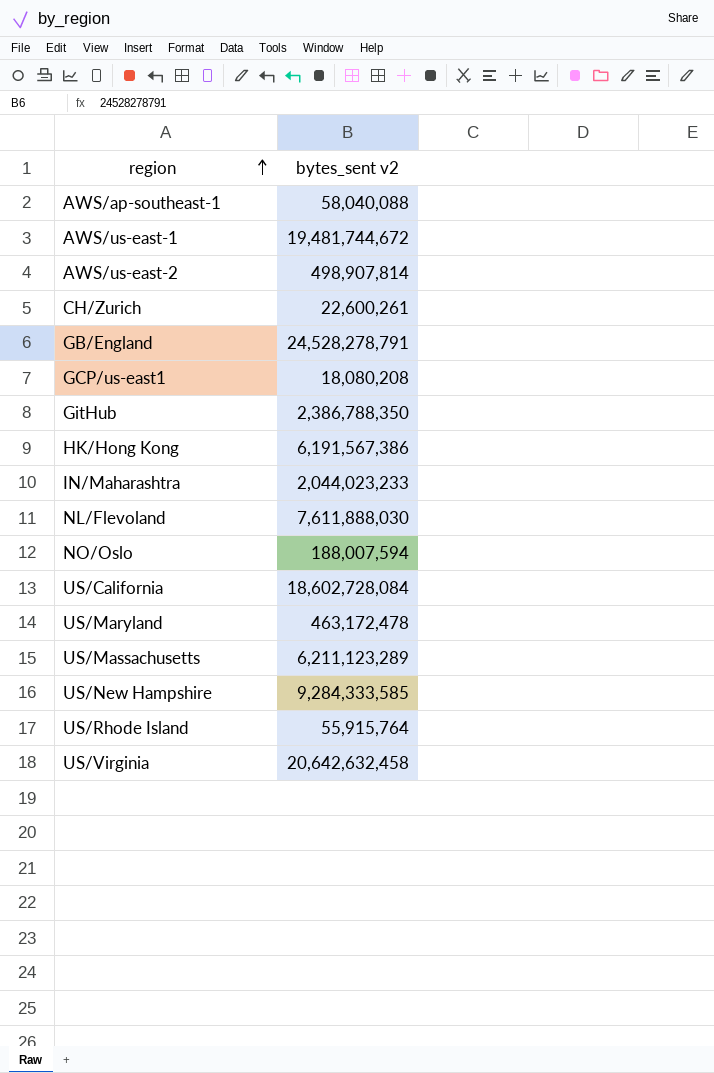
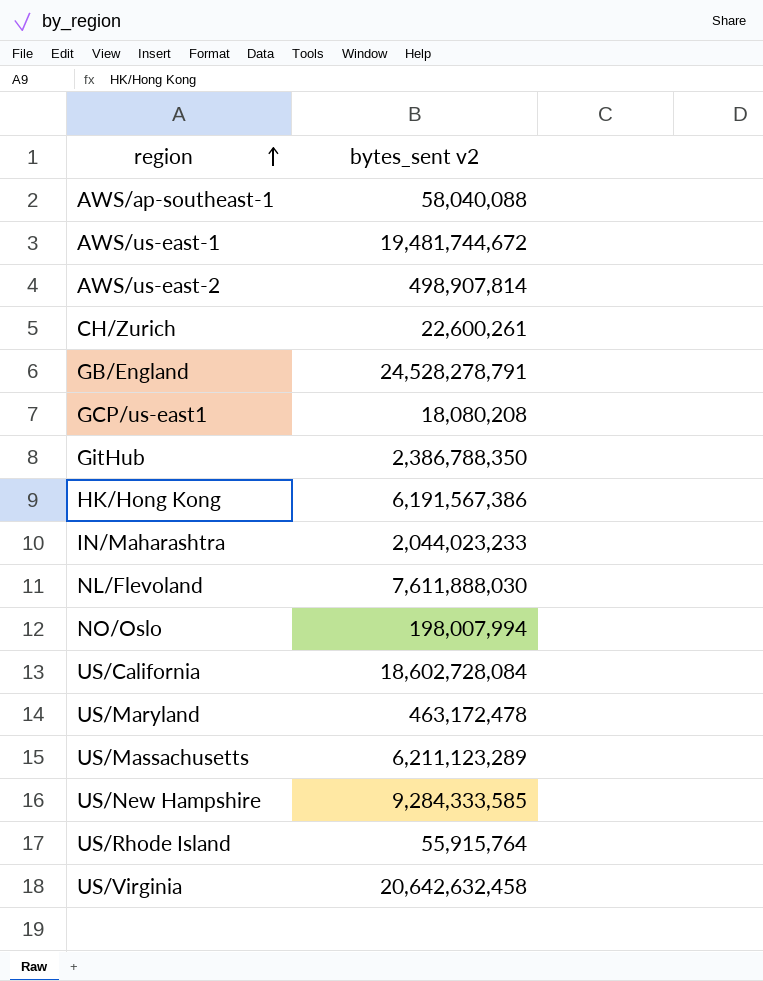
NO/Oslo | bytes_sent v2: 188,007,594 -> 198,007,994

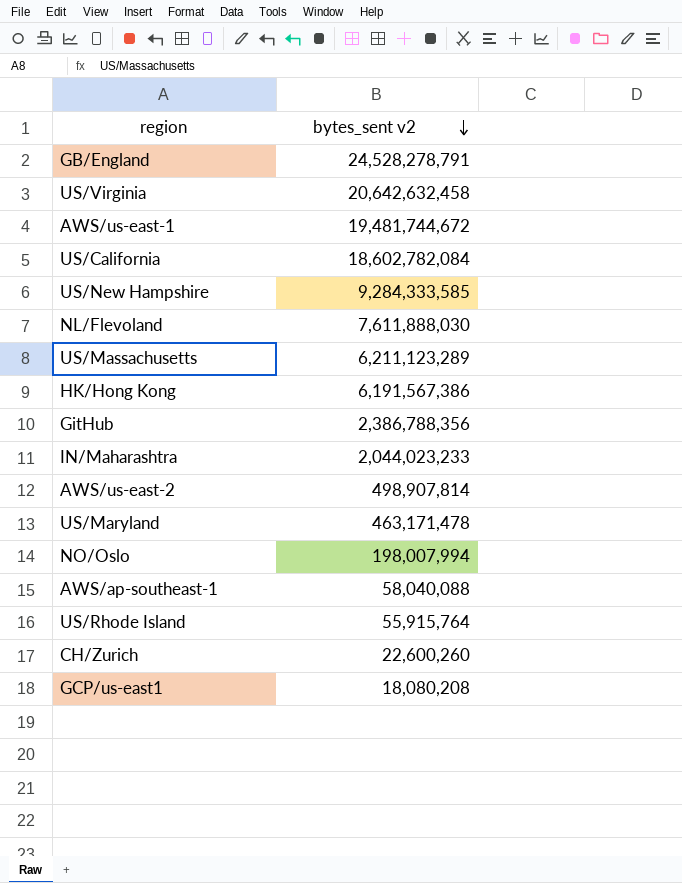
row order: region ascending -> bytes_sent v2 descending
US/California | bytes_sent v2: 18,602,728,084 -> 18,602,782,084
GitHub | bytes_sent v2: 2,386,788,350 -> 2,386,788,356
US/Maryland | bytes_sent v2: 463,172,478 -> 463,171,478
CH/Zurich | bytes_sent v2: 22,600,261 -> 22,600,260

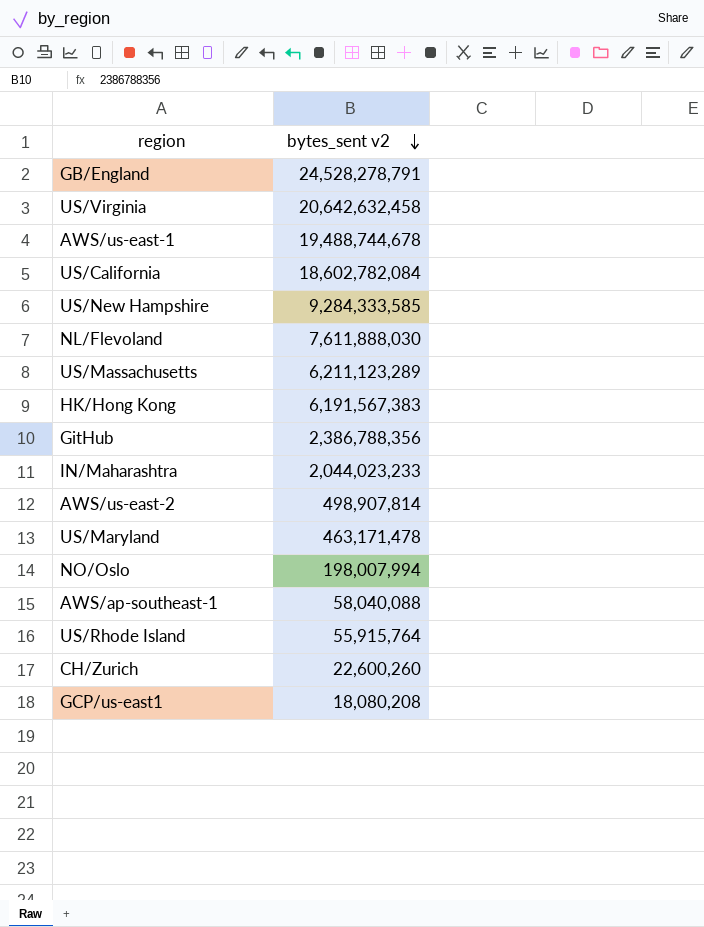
AWS/us-east-1 | bytes_sent v2: 19,481,744,672 -> 19,488,744,678
HK/Hong Kong | bytes_sent v2: 6,191,567,386 -> 6,191,567,383

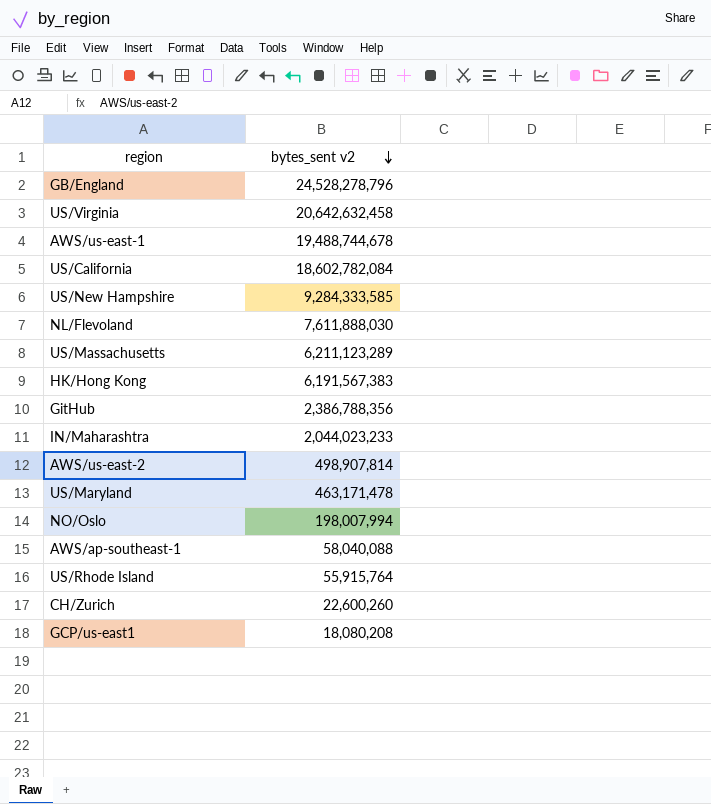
GB/England | bytes_sent v2: 24,528,278,791 -> 24,528,278,796

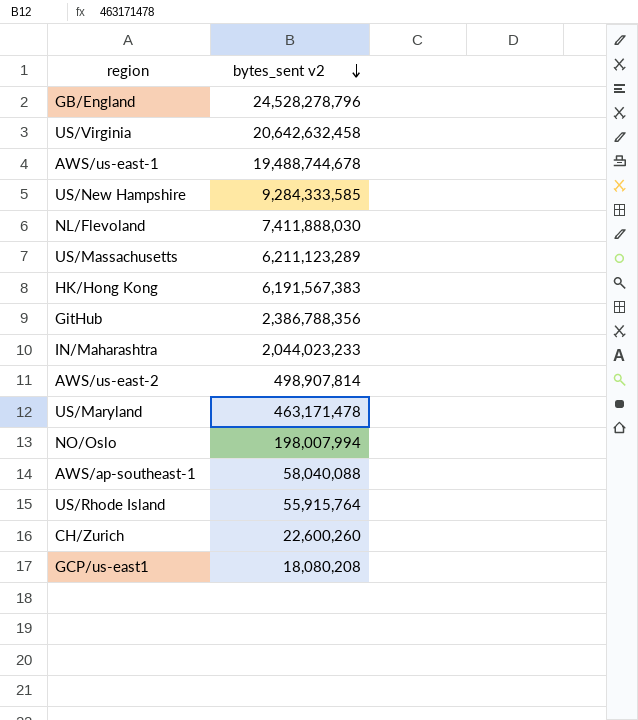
row US/California: 18,602,782,084 -> none
NL/Flevoland | bytes_sent v2: 7,611,888,030 -> 7,411,888,030

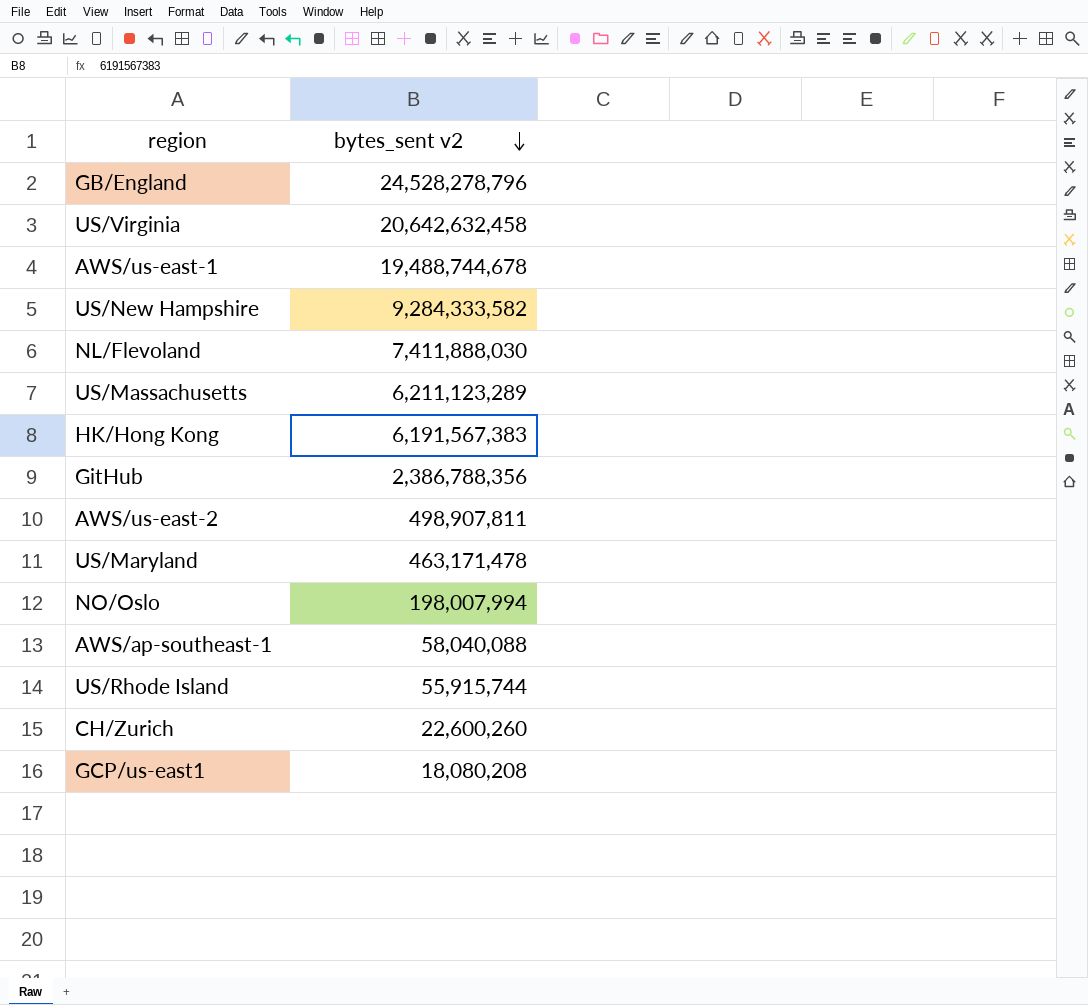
row IN/Maharashtra: 2,044,023,233 -> none
US/New Hampshire | bytes_sent v2: 9,284,333,585 -> 9,284,333,582
AWS/us-east-2 | bytes_sent v2: 498,907,814 -> 498,907,811
US/Rhode Island | bytes_sent v2: 55,915,764 -> 55,915,744

